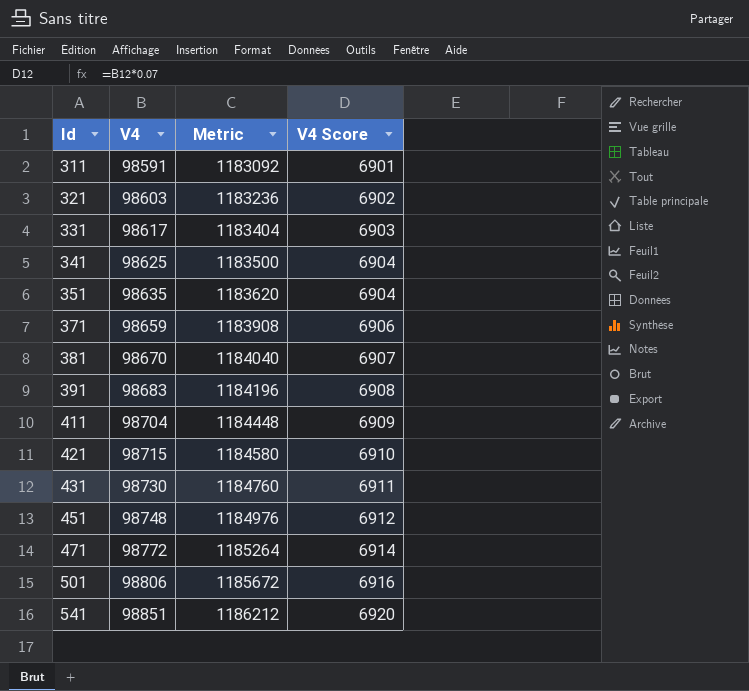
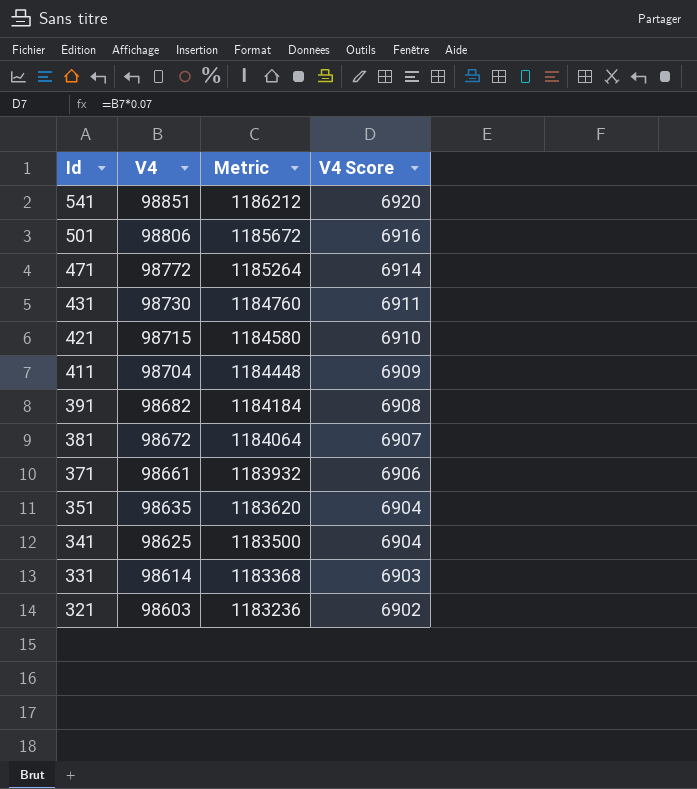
row order: Id ascending -> Id descending
row 311: 98591 | 1183092 | 6901 -> none
row 451: 98748 | 1184976 | 6912 -> none
391 | V4: 98683 -> 98682
391 | Metric: 1184196 -> 1184184
381 | V4: 98670 -> 98672
381 | Metric: 1184040 -> 1184064
371 | V4: 98659 -> 98661
371 | Metric: 1183908 -> 1183932
331 | V4: 98617 -> 98614
331 | Metric: 1183404 -> 1183368

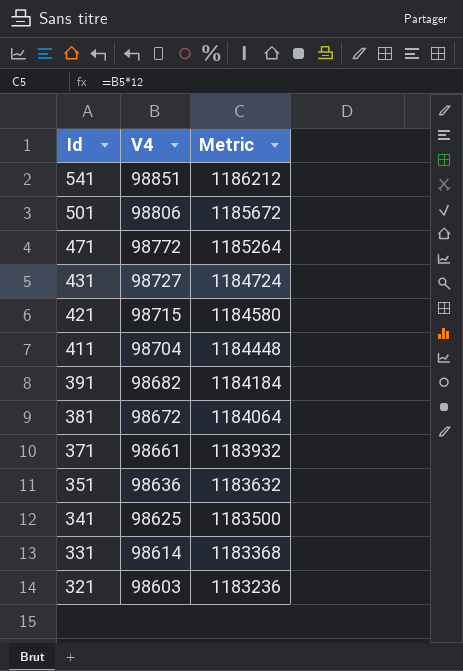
column V4 Score | formula: [V4] * 0.07 -> none
431 | V4: 98730 -> 98727
431 | Metric: 1184760 -> 1184724
351 | V4: 98635 -> 98636
351 | Metric: 1183620 -> 1183632

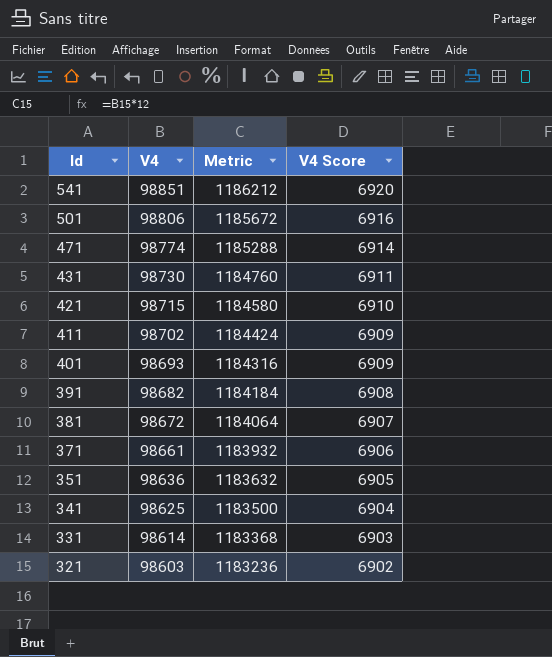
column V4 Score | formula: none -> [V4] * 0.07
471 | V4: 98772 -> 98774
471 | Metric: 1185264 -> 1185288
431 | V4: 98727 -> 98730
431 | Metric: 1184724 -> 1184760
411 | V4: 98704 -> 98702
411 | Metric: 1184448 -> 1184424
row 401: none -> 98693 | 1184316 | 6909

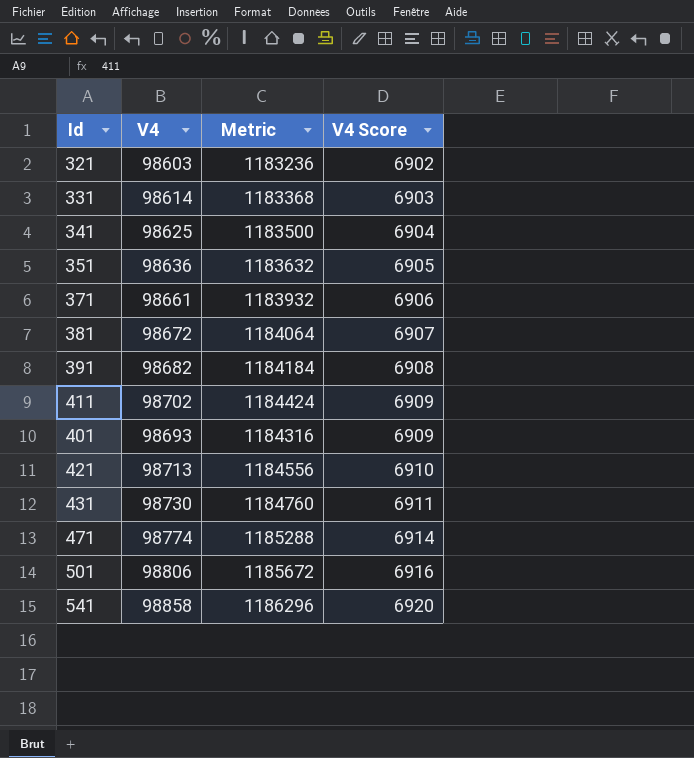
row order: Id descending -> V4 Score ascending
421 | V4: 98715 -> 98713
421 | Metric: 1184580 -> 1184556
541 | V4: 98851 -> 98858
541 | Metric: 1186212 -> 1186296

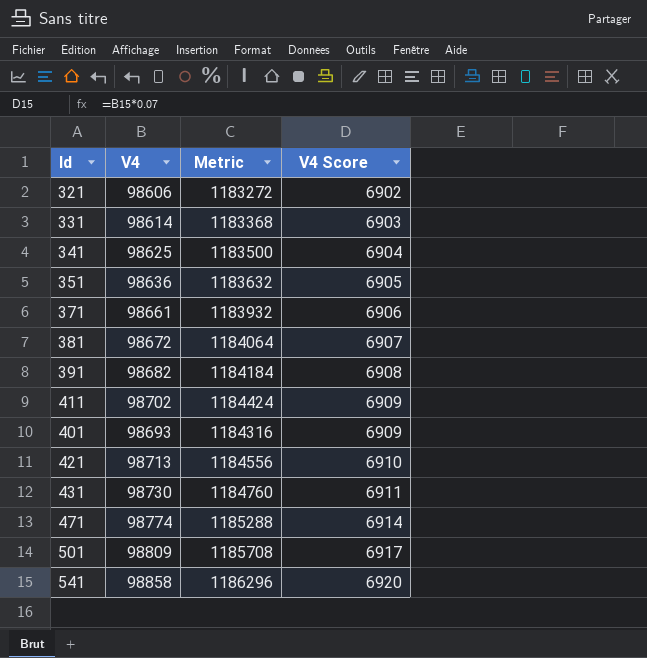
321 | V4: 98603 -> 98606
321 | Metric: 1183236 -> 1183272
501 | V4: 98806 -> 98809
501 | Metric: 1185672 -> 1185708
501 | V4 Score: 6916 -> 6917

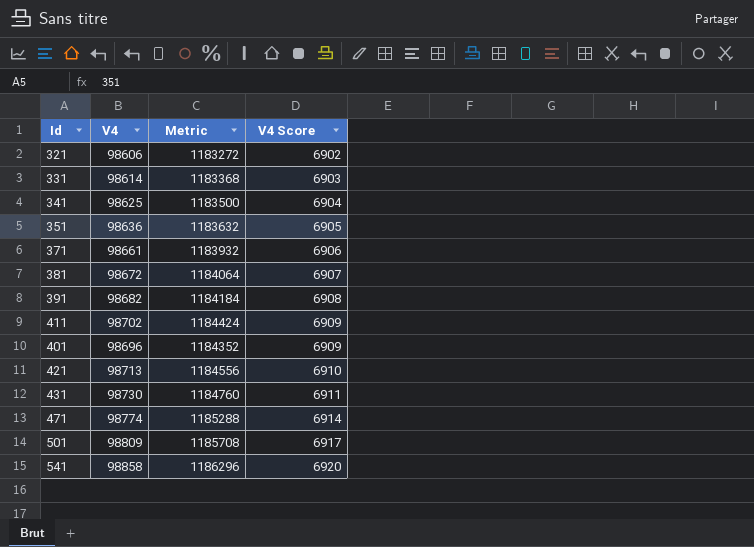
401 | V4: 98693 -> 98696
401 | Metric: 1184316 -> 1184352

